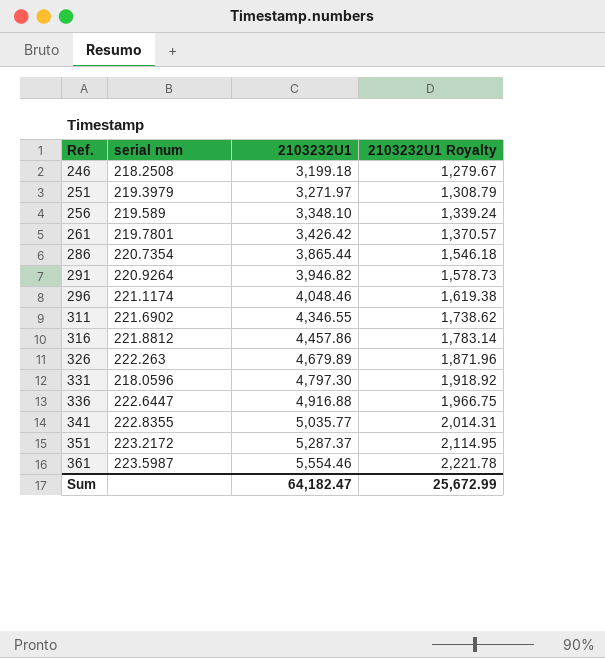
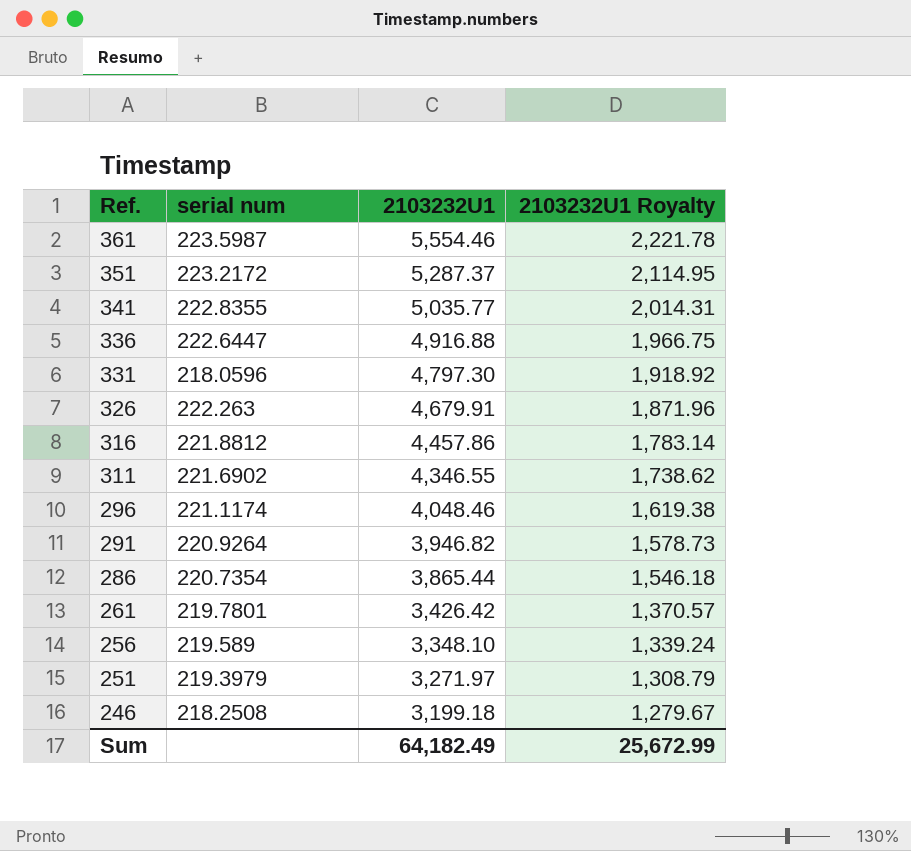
row order: Ref. ascending -> Ref. descending
326 | 2103232U1: 4,679.89 -> 4,679.91
Sum | 2103232U1: 64,182.47 -> 64,182.49

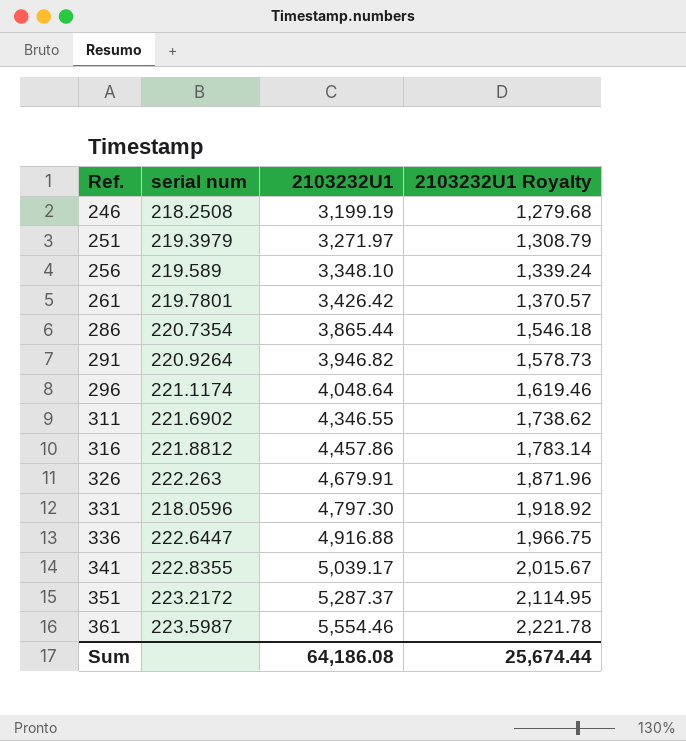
row order: Ref. descending -> Ref. ascending
246 | 2103232U1: 3,199.18 -> 3,199.19
246 | 2103232U1 Royalty: 1,279.67 -> 1,279.68
296 | 2103232U1: 4,048.46 -> 4,048.64
296 | 2103232U1 Royalty: 1,619.38 -> 1,619.46
341 | 2103232U1: 5,035.77 -> 5,039.17
341 | 2103232U1 Royalty: 2,014.31 -> 2,015.67
Sum | 2103232U1: 64,182.49 -> 64,186.08
Sum | 2103232U1 Royalty: 25,672.99 -> 25,674.44

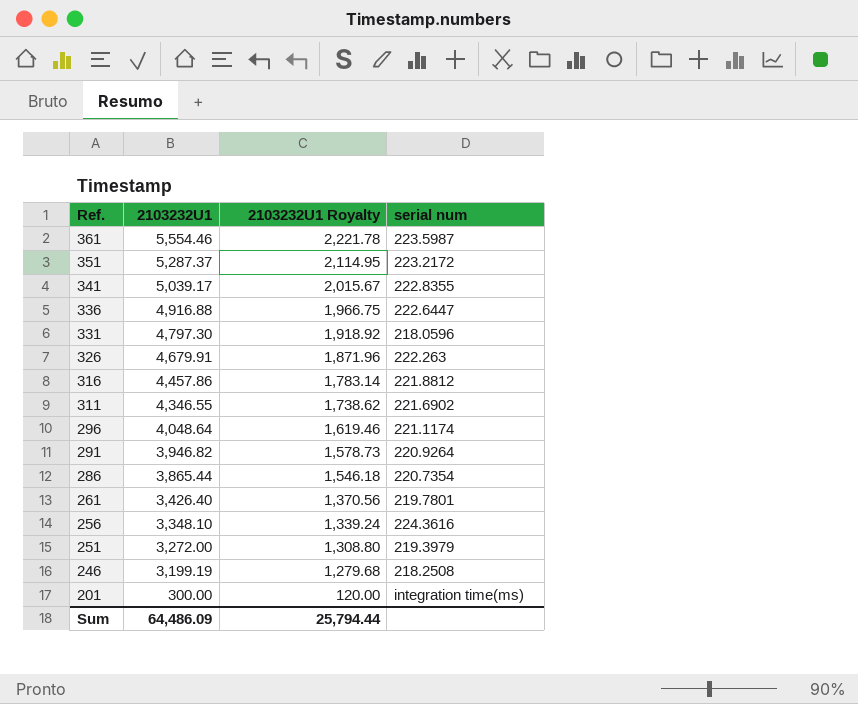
row order: Ref. ascending -> Ref. descending
column serial num | position: 2 -> 4
261 | 2103232U1: 3,426.42 -> 3,426.40
261 | 2103232U1 Royalty: 1,370.57 -> 1,370.56
256 | serial num: 219.589 -> 224.3616
251 | 2103232U1: 3,271.97 -> 3,272.00
251 | 2103232U1 Royalty: 1,308.79 -> 1,308.80
row 201: none -> 300.00 | 120.00 | integration time(ms)
Sum | 2103232U1: 64,186.08 -> 64,486.09
Sum | 2103232U1 Royalty: 25,674.44 -> 25,794.44

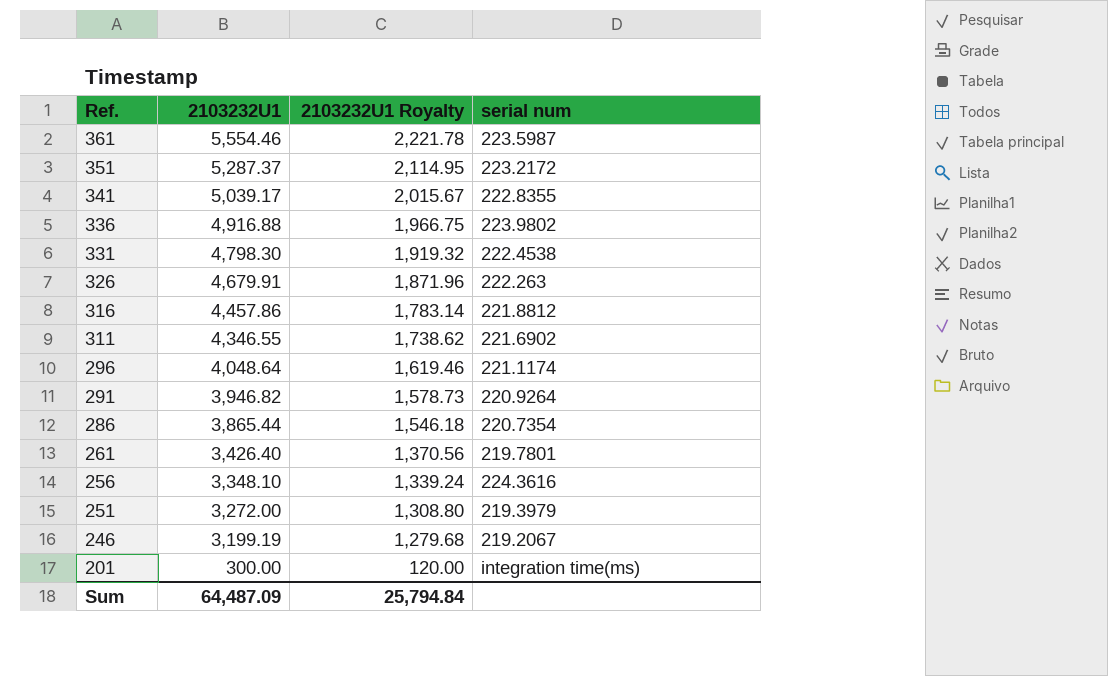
336 | serial num: 222.6447 -> 223.9802
331 | 2103232U1: 4,797.30 -> 4,798.30
331 | 2103232U1 Royalty: 1,918.92 -> 1,919.32
331 | serial num: 218.0596 -> 222.4538
246 | serial num: 218.2508 -> 219.2067
Sum | 2103232U1: 64,486.09 -> 64,487.09
Sum | 2103232U1 Royalty: 25,794.44 -> 25,794.84

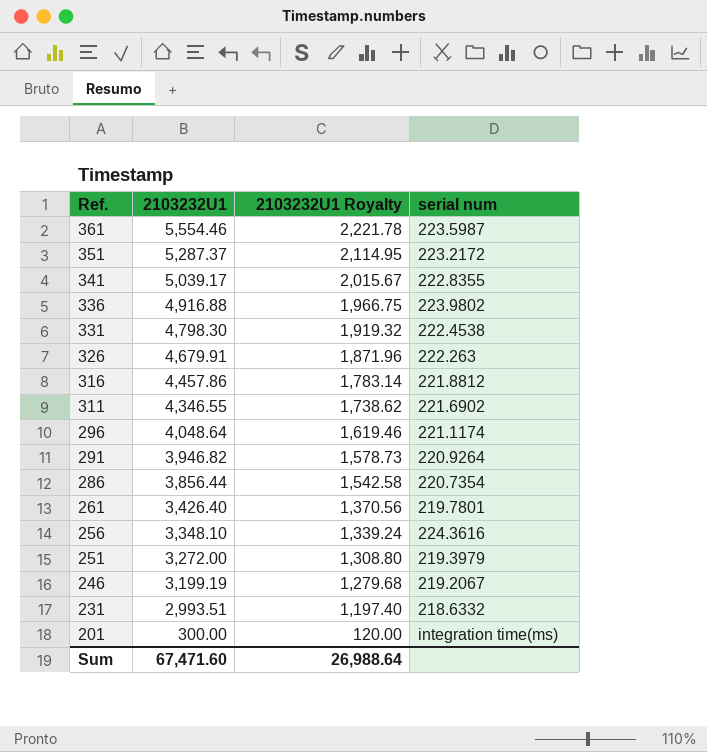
286 | 2103232U1: 3,865.44 -> 3,856.44
286 | 2103232U1 Royalty: 1,546.18 -> 1,542.58
row 231: none -> 2,993.51 | 1,197.40 | 218.6332
Sum | 2103232U1: 64,487.09 -> 67,471.60
Sum | 2103232U1 Royalty: 25,794.84 -> 26,988.64

